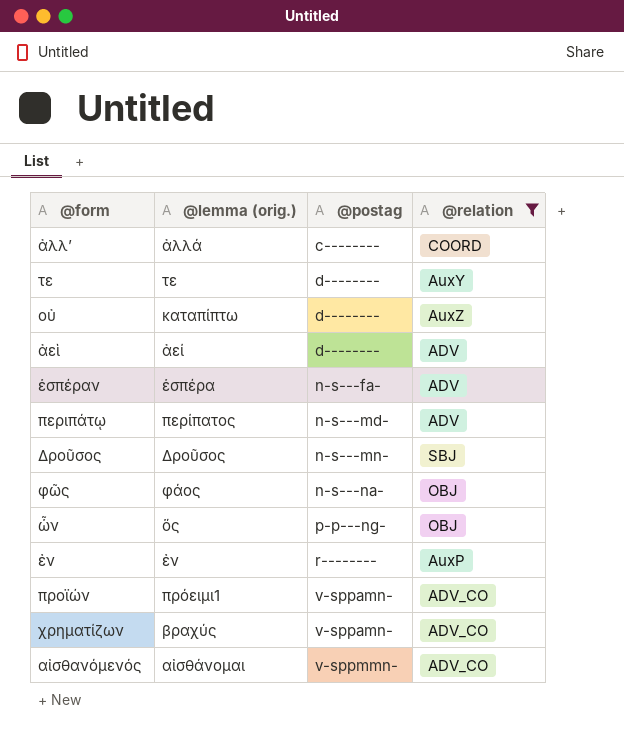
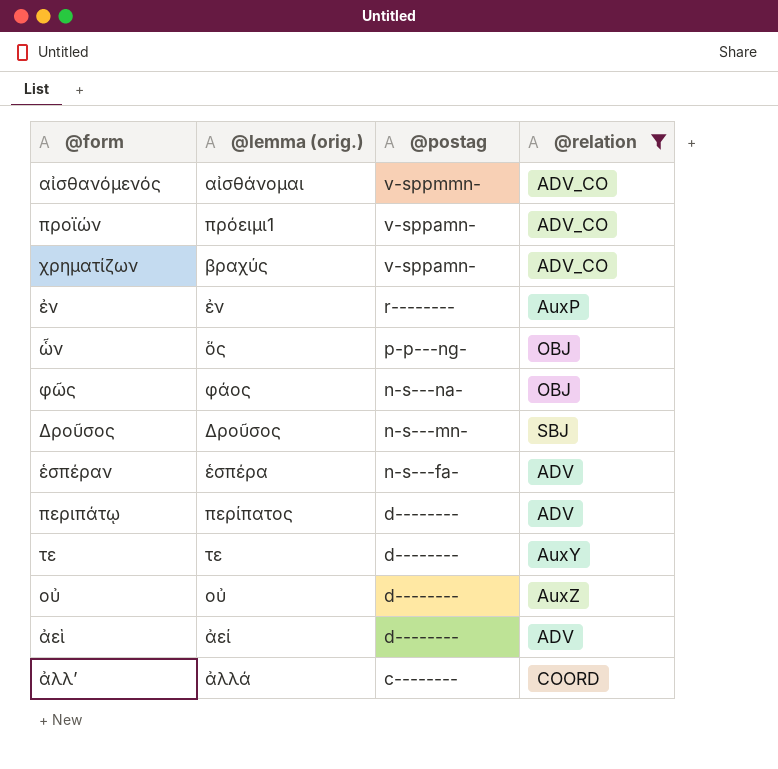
row order: @postag ascending -> @postag descending
περιπάτῳ | @postag: n-s---md- -> d--------
οὐ | @lemma (orig.): καταπίπτω -> οὐ

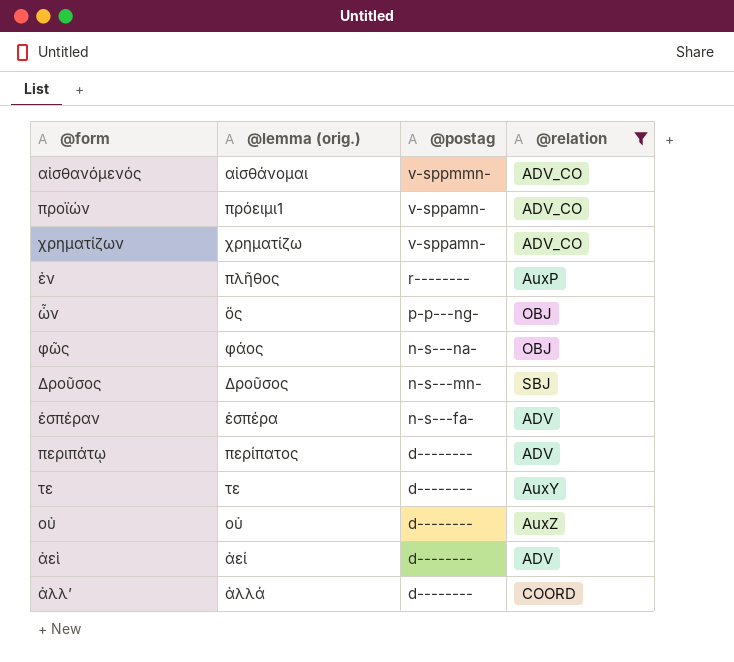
χρηματίζων | @lemma (orig.): βραχύς -> χρηματίζω
ἐν | @lemma (orig.): ἐν -> πλῆθος
ἀλλʼ | @postag: c-------- -> d--------

